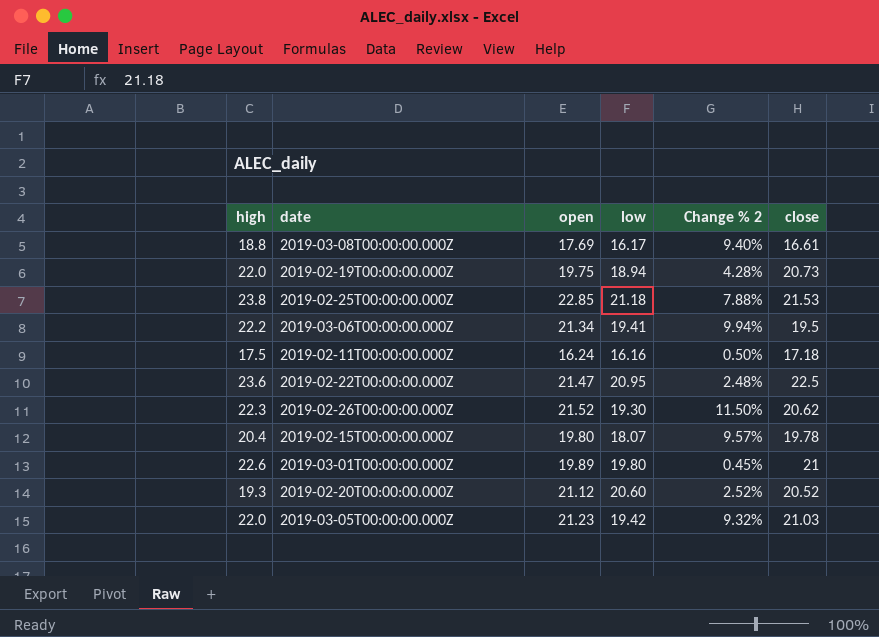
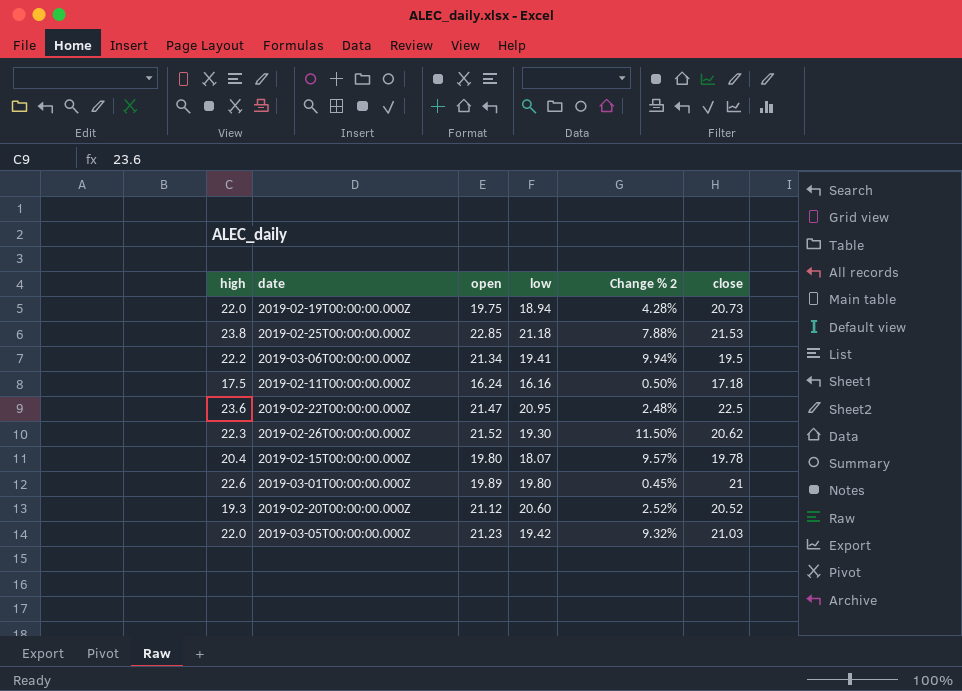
row 2019-03-08T00:00:00.000Z: 18.8 | 17.69 | 16.17 | 9.40% | 16.61 -> none

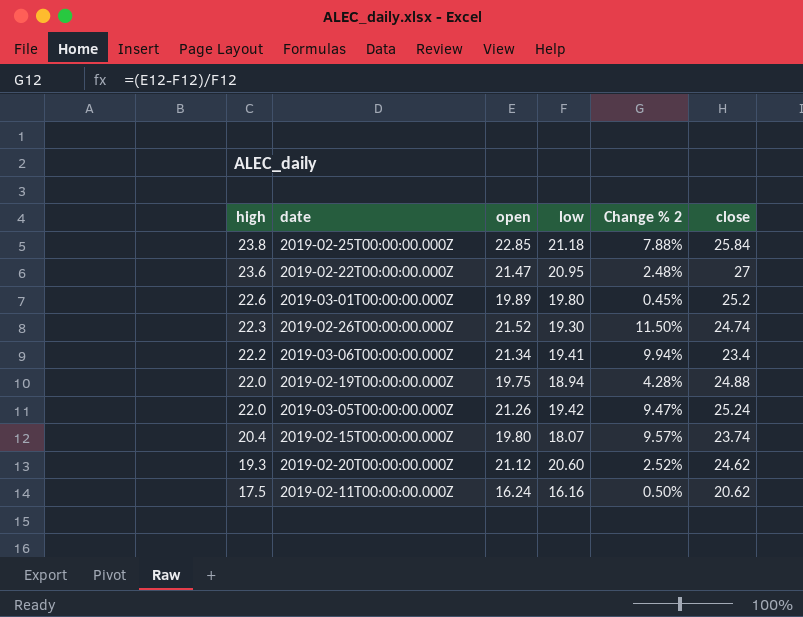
row order: none -> high descending
2019-02-25T00:00:00.000Z | close: 21.53 -> 25.84
2019-02-22T00:00:00.000Z | close: 22.5 -> 27
2019-03-01T00:00:00.000Z | close: 21 -> 25.2
2019-02-26T00:00:00.000Z | close: 20.62 -> 24.74
2019-03-06T00:00:00.000Z | close: 19.5 -> 23.4
2019-02-19T00:00:00.000Z | close: 20.73 -> 24.88
2019-03-05T00:00:00.000Z | open: 21.23 -> 21.26
2019-03-05T00:00:00.000Z | Change % 2: 9.32% -> 9.47%
2019-03-05T00:00:00.000Z | close: 21.03 -> 25.24
2019-02-15T00:00:00.000Z | close: 19.78 -> 23.74
2019-02-20T00:00:00.000Z | close: 20.52 -> 24.62
2019-02-11T00:00:00.000Z | close: 17.18 -> 20.62

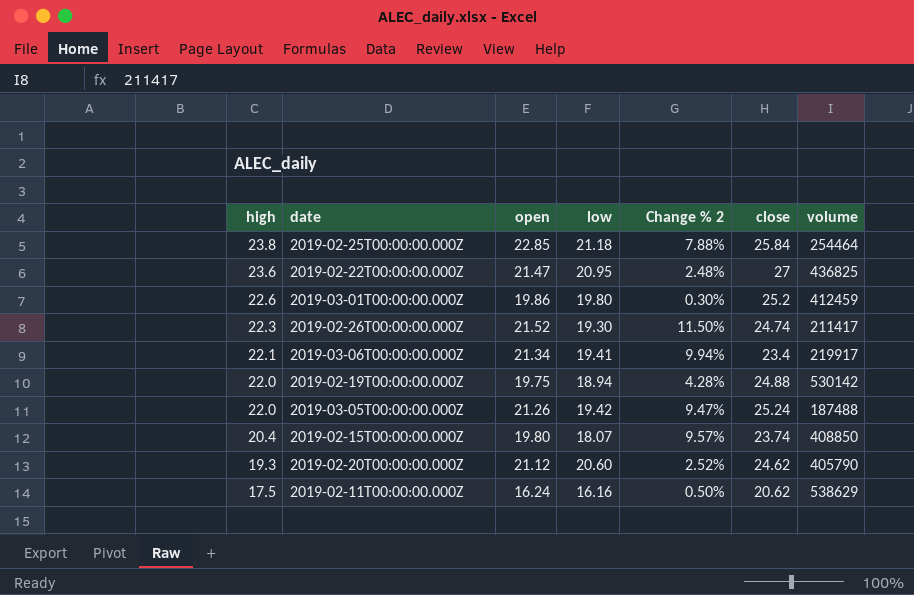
column volume | position: none -> 7
2019-03-01T00:00:00.000Z | open: 19.89 -> 19.86
2019-03-01T00:00:00.000Z | Change % 2: 0.45% -> 0.30%
2019-03-06T00:00:00.000Z | high: 22.2 -> 22.1

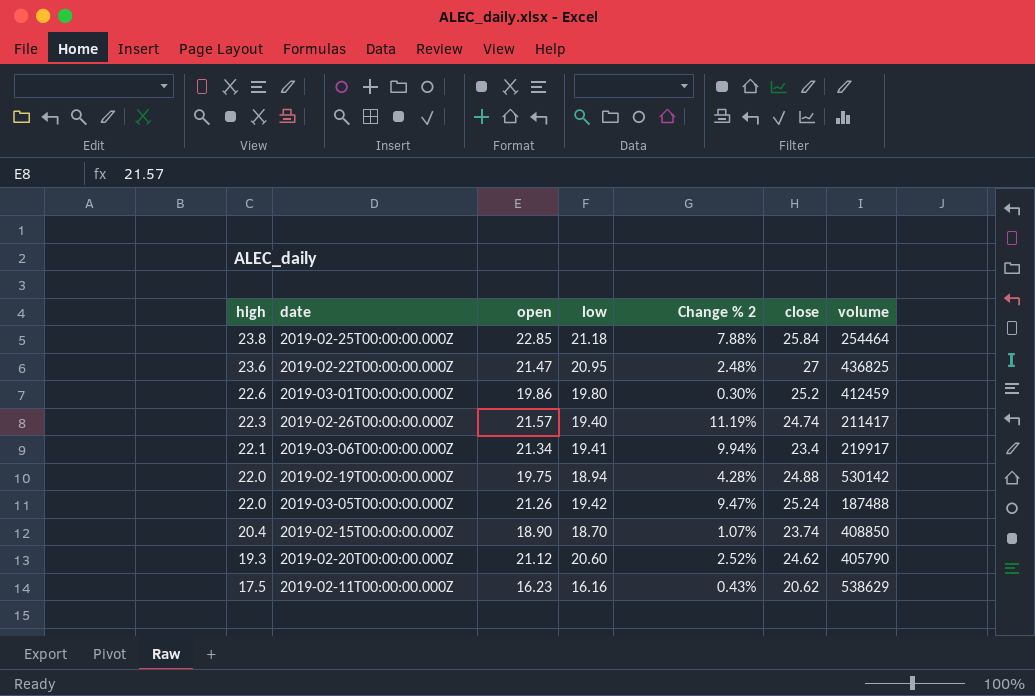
2019-02-26T00:00:00.000Z | open: 21.52 -> 21.57
2019-02-26T00:00:00.000Z | low: 19.30 -> 19.40
2019-02-26T00:00:00.000Z | Change % 2: 11.50% -> 11.19%
2019-02-15T00:00:00.000Z | open: 19.80 -> 18.90
2019-02-15T00:00:00.000Z | low: 18.07 -> 18.70
2019-02-15T00:00:00.000Z | Change % 2: 9.57% -> 1.07%
2019-02-11T00:00:00.000Z | open: 16.24 -> 16.23
2019-02-11T00:00:00.000Z | Change % 2: 0.50% -> 0.43%

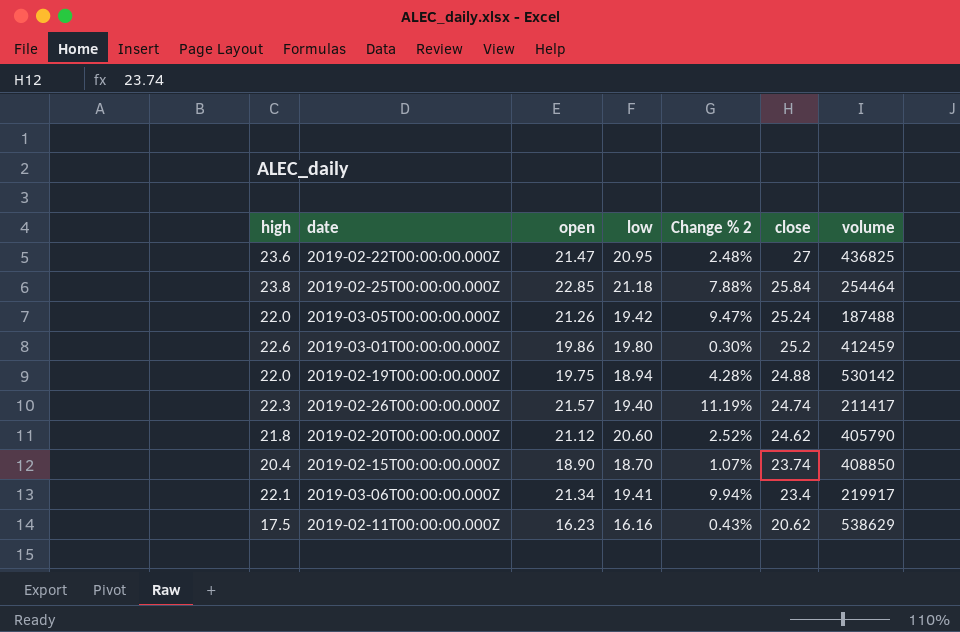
row order: high descending -> close descending
2019-02-20T00:00:00.000Z | high: 19.3 -> 21.8

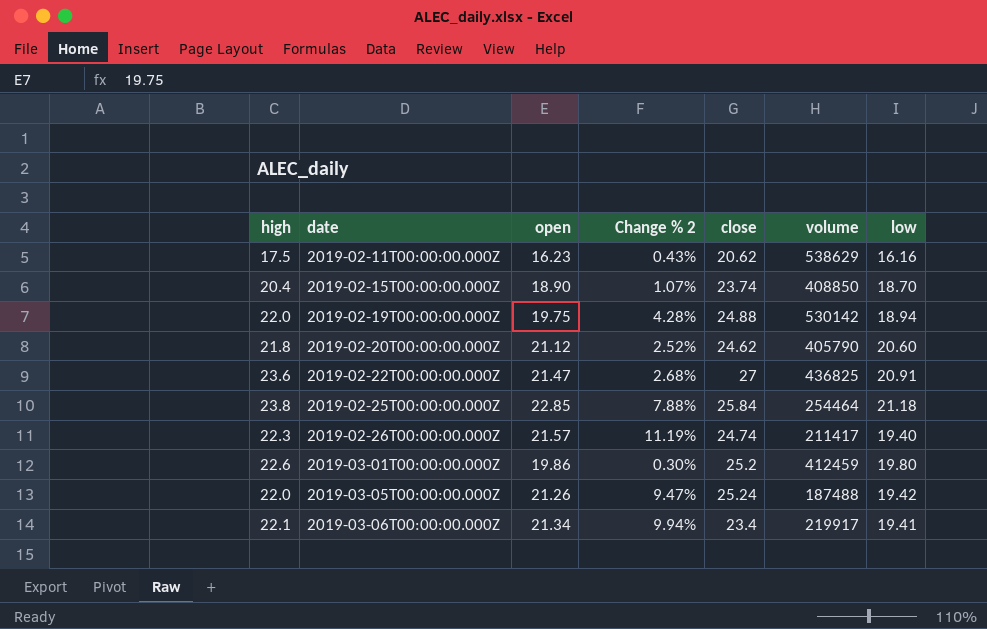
row order: close descending -> date ascending
column low | position: 4 -> 7
2019-02-22T00:00:00.000Z | Change % 2: 2.48% -> 2.68%
2019-02-22T00:00:00.000Z | low: 20.95 -> 20.91

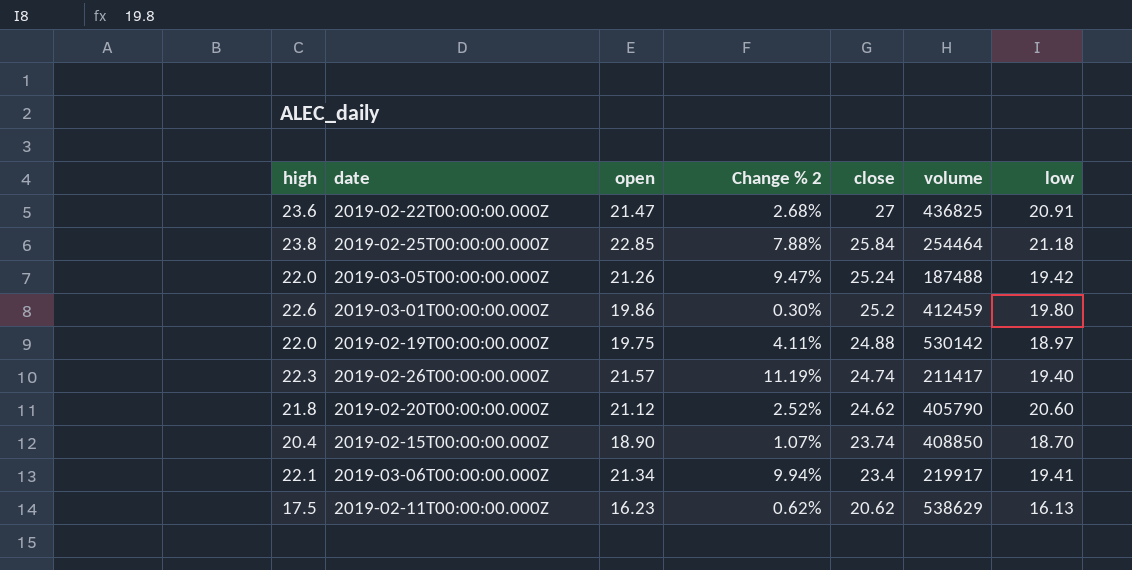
row order: date ascending -> close descending
2019-02-19T00:00:00.000Z | Change % 2: 4.28% -> 4.11%
2019-02-19T00:00:00.000Z | low: 18.94 -> 18.97
2019-02-11T00:00:00.000Z | Change % 2: 0.43% -> 0.62%
2019-02-11T00:00:00.000Z | low: 16.16 -> 16.13

